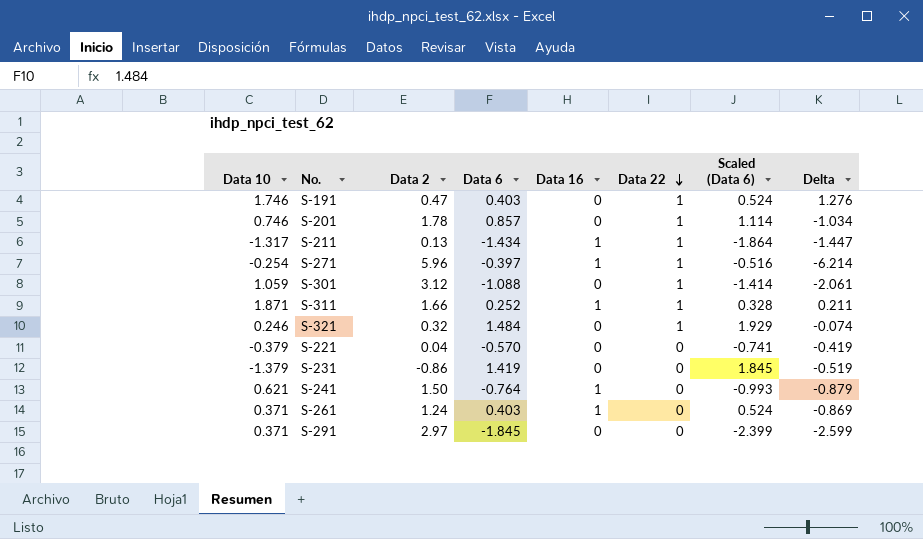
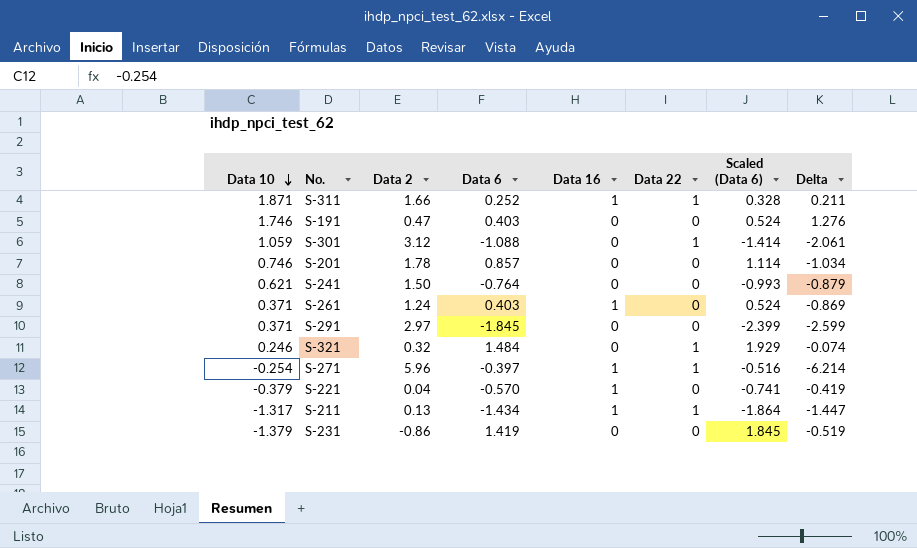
row order: Data 22 descending -> Data 10 descending
S-191 | Data 22: 1 -> 0
S-201 | Data 22: 1 -> 0
S-241 | Data 16: 1 -> 0
S-221 | Data 16: 0 -> 1

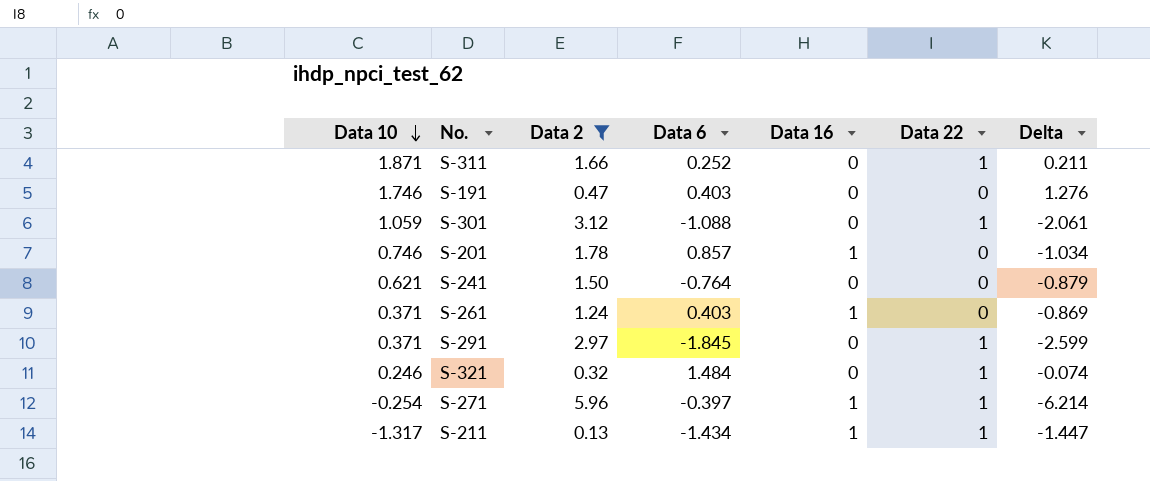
filter: none -> Data 2 >= 0.13
column Scaled (Data 6) | formula: [Data 6] * 1.3 -> none
S-311 | Data 16: 1 -> 0
S-201 | Data 16: 0 -> 1
S-291 | Data 22: 0 -> 1

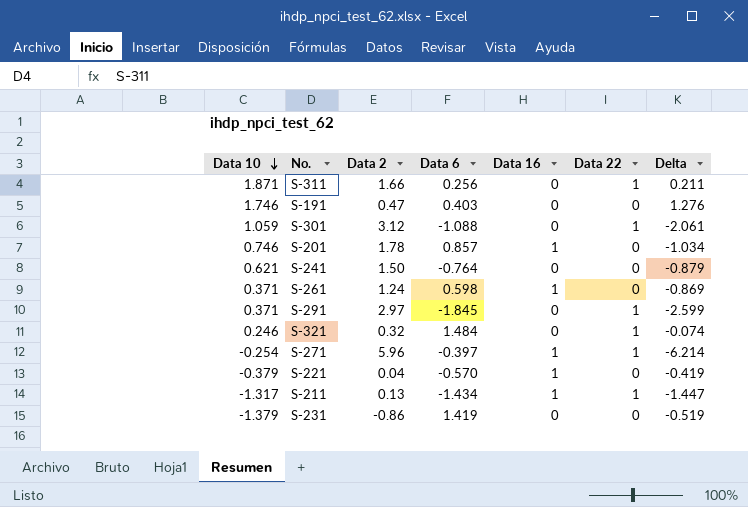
filter: Data 2 >= 0.13 -> none
S-311 | Data 6: 0.252 -> 0.256
S-261 | Data 6: 0.403 -> 0.598

